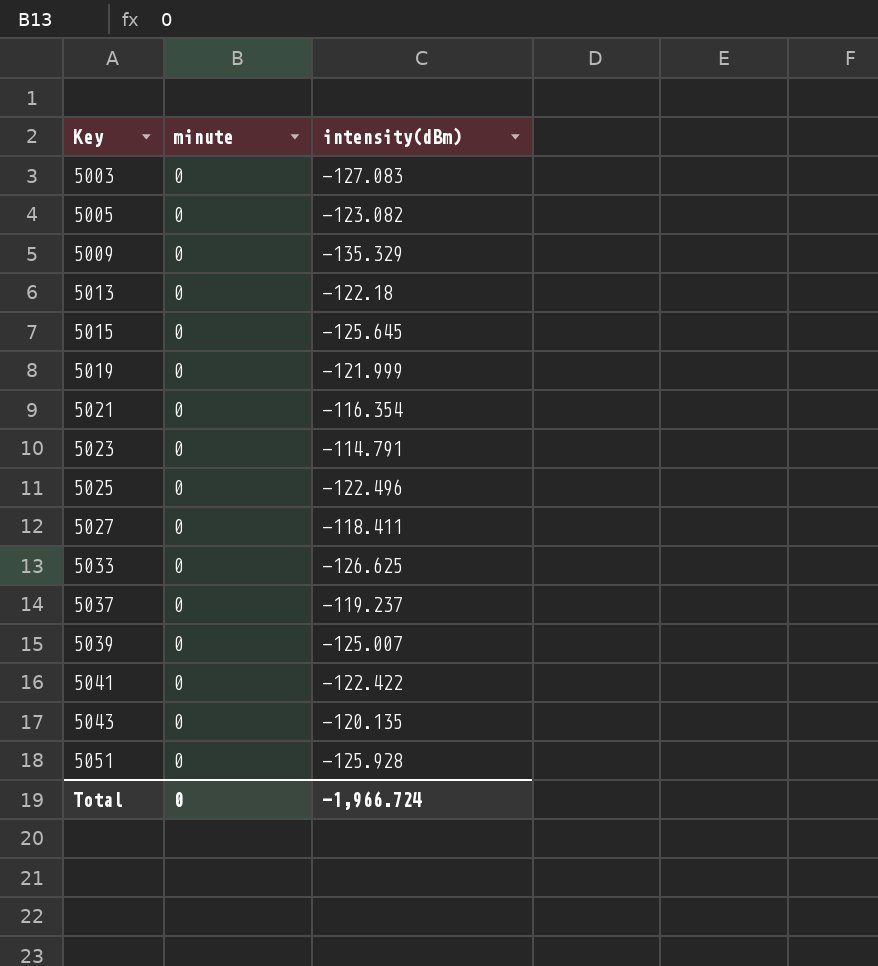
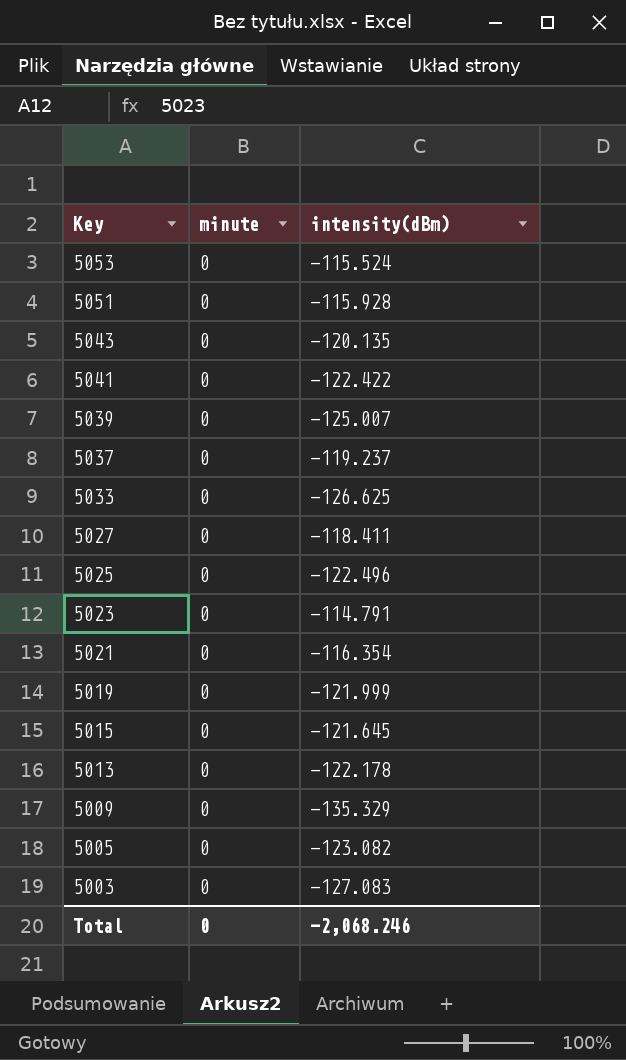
row order: Key ascending -> Key descending
row 5053: none -> 0 | -115.524
5051 | intensity(dBm): -125.928 -> -115.928
5015 | intensity(dBm): -125.645 -> -121.645
5013 | intensity(dBm): -122.18 -> -122.178
Total | intensity(dBm): -1,966.724 -> -2,068.246

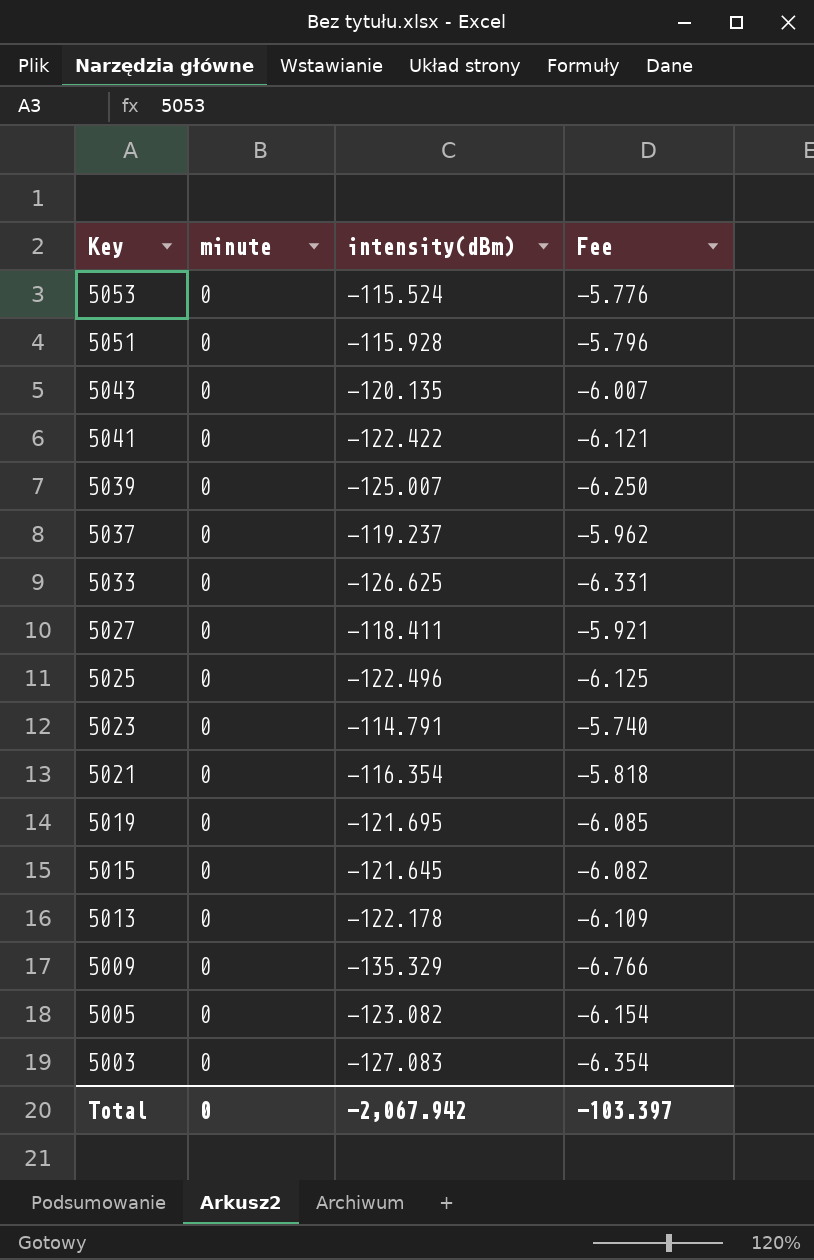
column Fee | formula: none -> [intensity(dBm)] * 0.05
5019 | intensity(dBm): -121.999 -> -121.695
Total | intensity(dBm): -2,068.246 -> -2,067.942

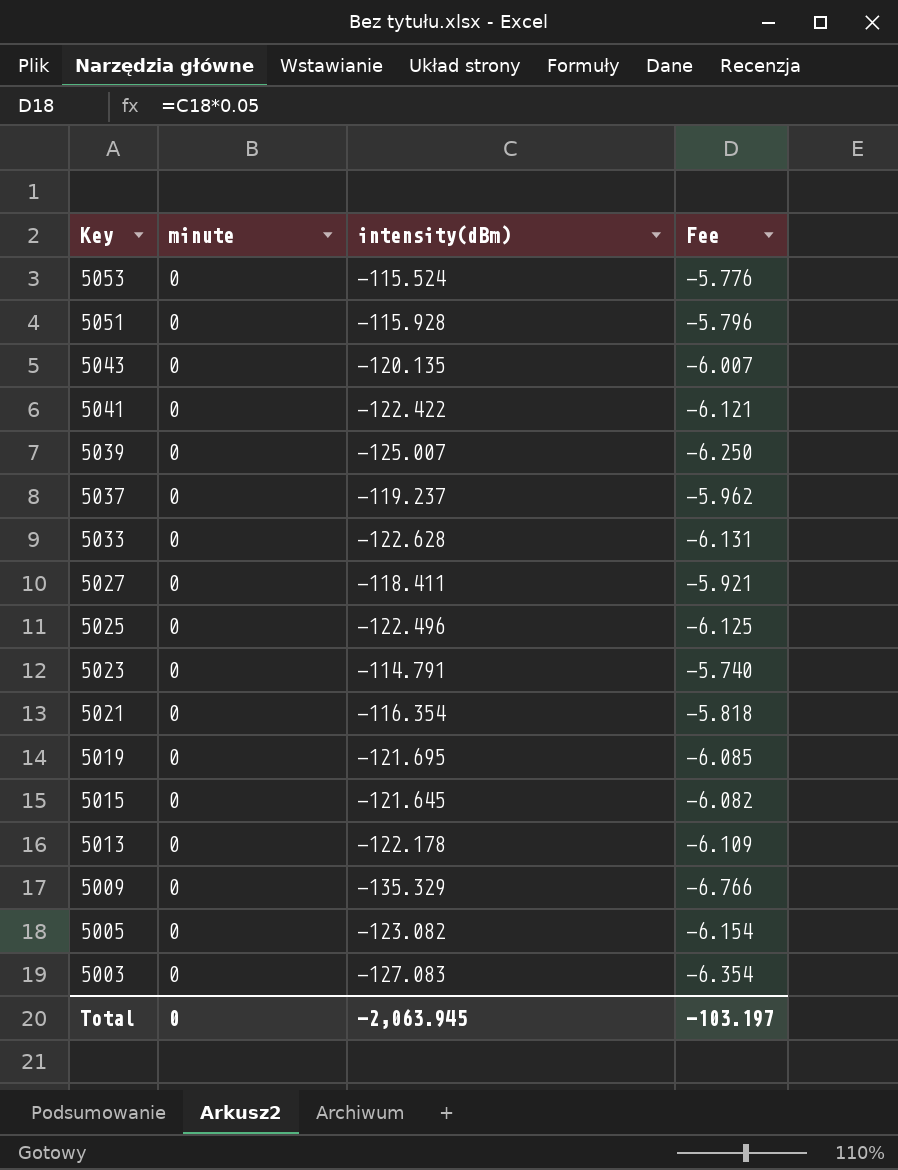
5033 | intensity(dBm): -126.625 -> -122.628
5033 | Fee: -6.331 -> -6.131
Total | intensity(dBm): -2,067.942 -> -2,063.945
Total | Fee: -103.397 -> -103.197

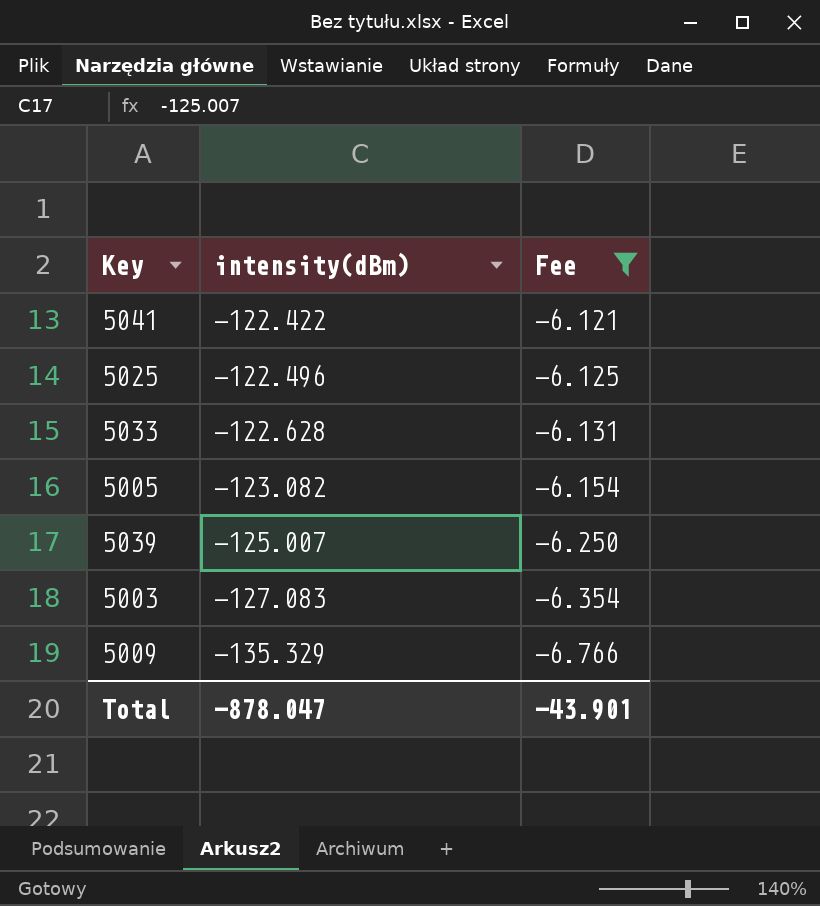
filter: none -> Fee <= -6.121
row order: Key descending -> intensity(dBm) descending
column minute | position: 2 -> none
Total | intensity(dBm): -2,063.945 -> -878.047
Total | Fee: -103.197 -> -43.901

